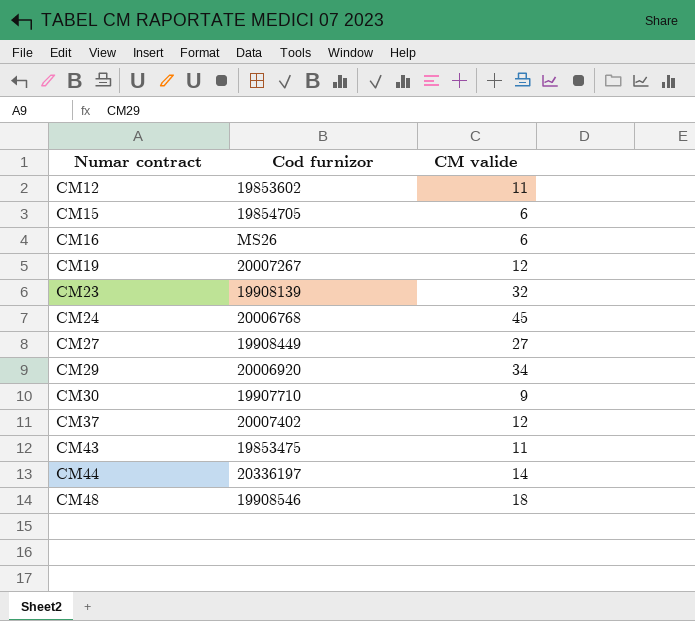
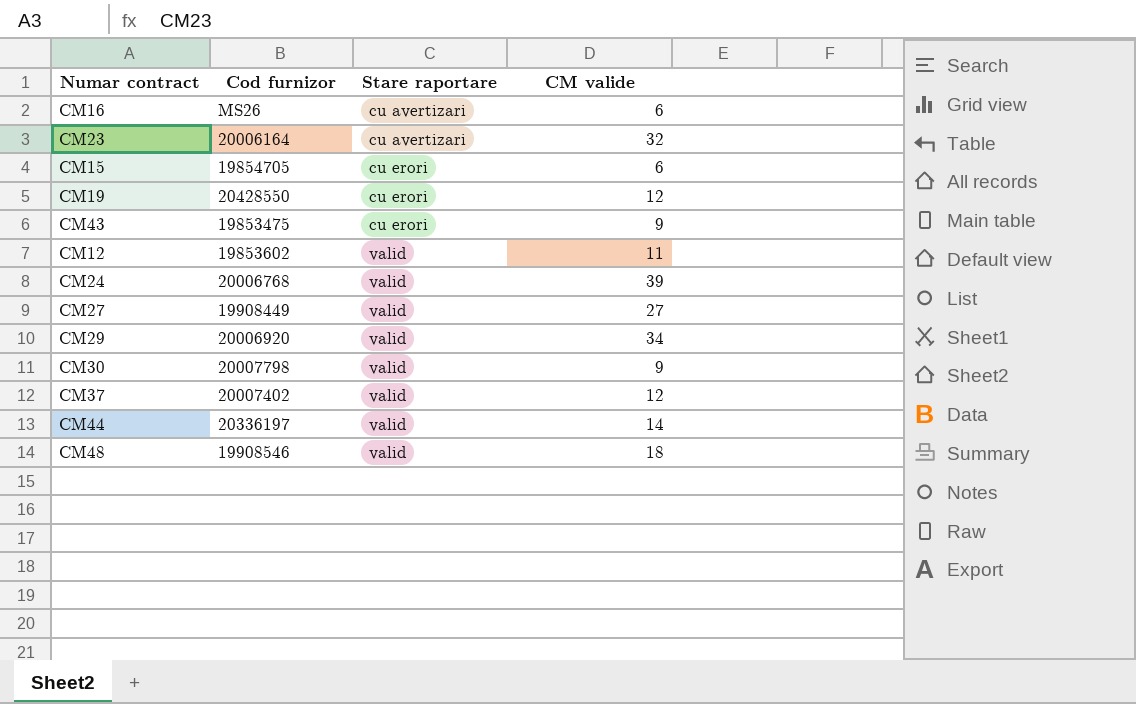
row order: Numar contract ascending -> Stare raportare ascending
column Stare raportare | position: none -> 3
CM23 | Cod furnizor: 19908139 -> 20006164
CM19 | Cod furnizor: 20007267 -> 20428550
CM43 | CM valide: 11 -> 9
CM24 | CM valide: 45 -> 39
CM30 | Cod furnizor: 19907710 -> 20007798

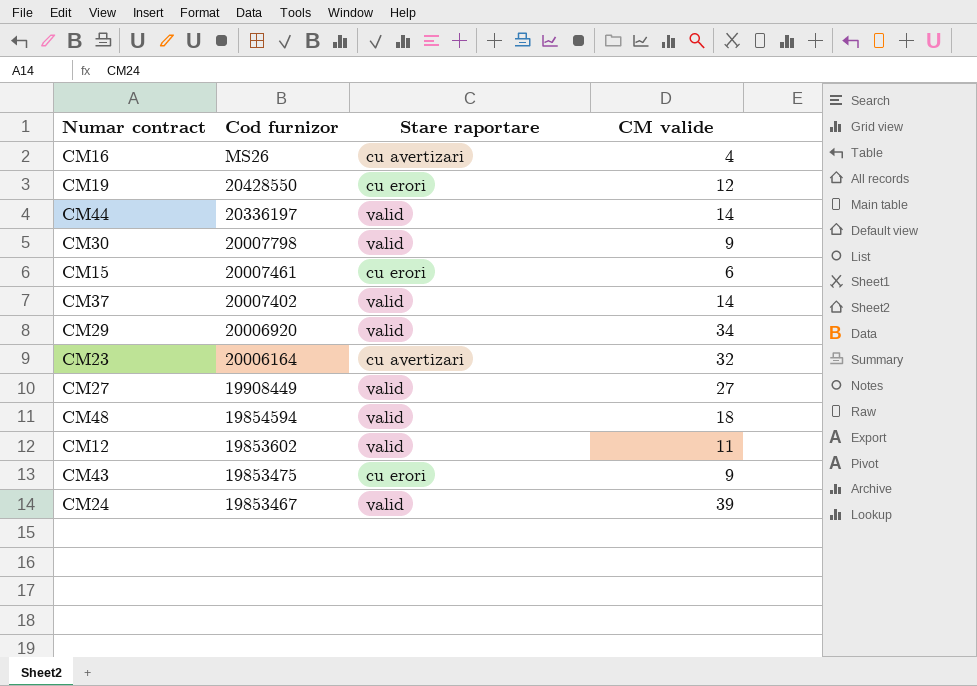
row order: Stare raportare ascending -> Cod furnizor descending
CM16 | CM valide: 6 -> 4
CM15 | Cod furnizor: 19854705 -> 20007461
CM37 | CM valide: 12 -> 14
CM48 | Cod furnizor: 19908546 -> 19854594
CM24 | Cod furnizor: 20006768 -> 19853467

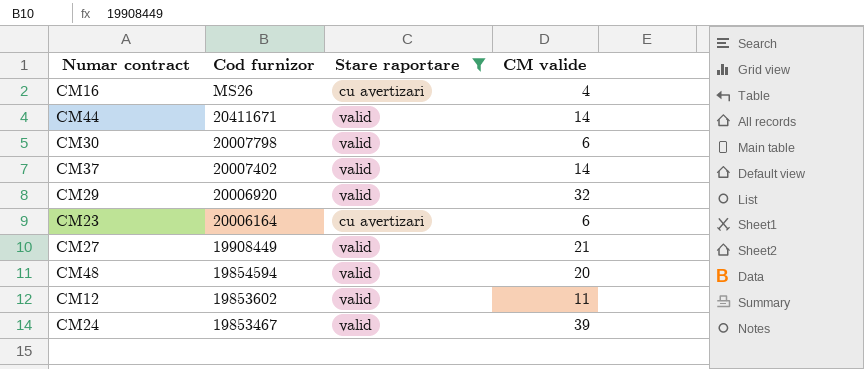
filter: none -> Stare raportare != cu erori
CM44 | Cod furnizor: 20336197 -> 20411671
CM30 | CM valide: 9 -> 6
CM29 | CM valide: 34 -> 32
CM23 | CM valide: 32 -> 6
CM27 | CM valide: 27 -> 21
CM48 | CM valide: 18 -> 20

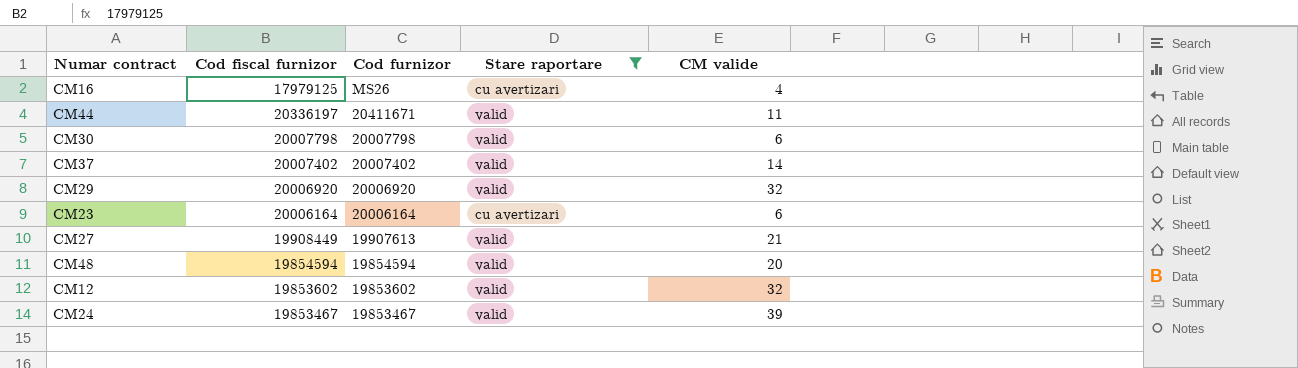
column Cod fiscal furnizor | position: none -> 2
CM44 | CM valide: 14 -> 11
CM27 | Cod furnizor: 19908449 -> 19907613
CM12 | CM valide: 11 -> 32

